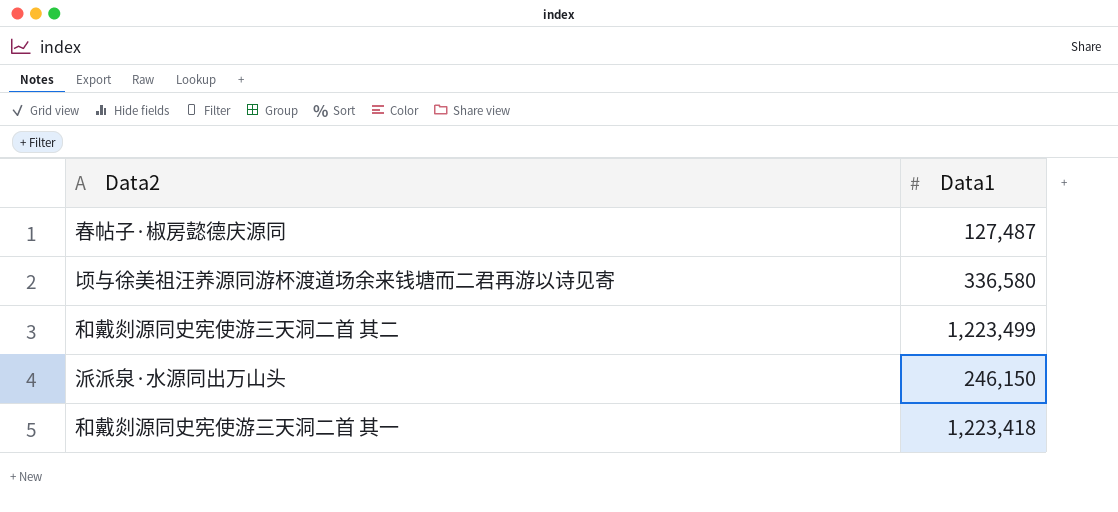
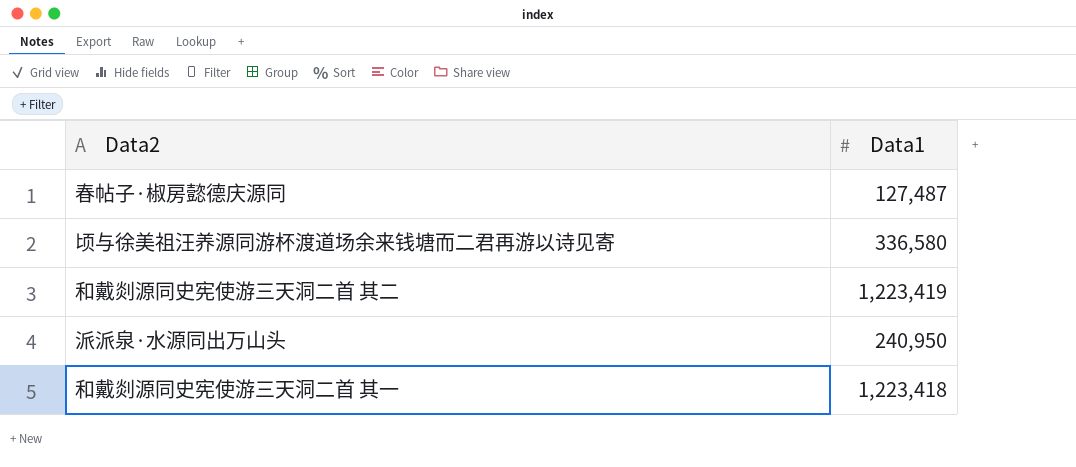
和戴剡源同史宪使游三天洞二首 其二 | Data1: 1,223,499 -> 1,223,419
派派泉·水源同出万山头 | Data1: 246,150 -> 240,950

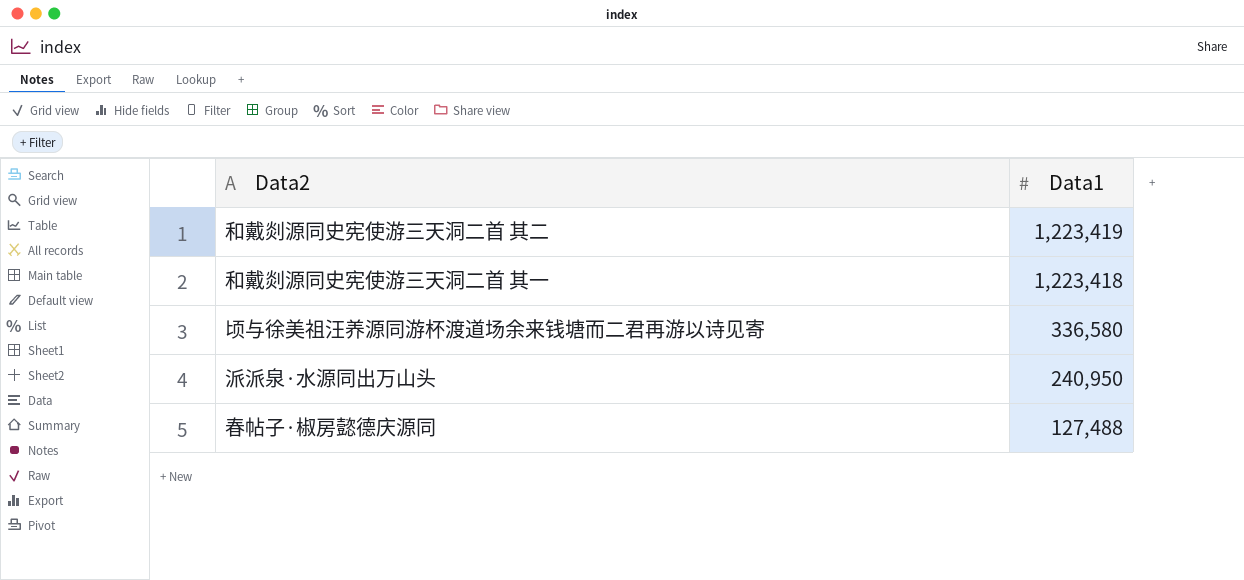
row order: none -> Data1 descending
春帖子·椒房懿德庆源同 | Data1: 127,487 -> 127,488

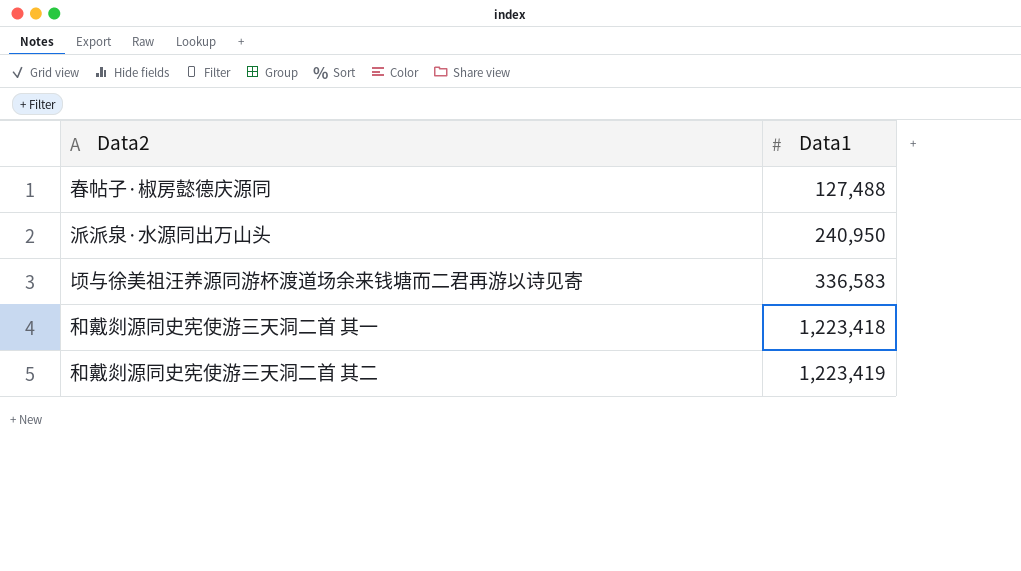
row order: Data1 descending -> Data1 ascending
顷与徐美祖汪养源同游杯渡道场余来钱塘而二君再游以诗见寄 | Data1: 336,580 -> 336,583

